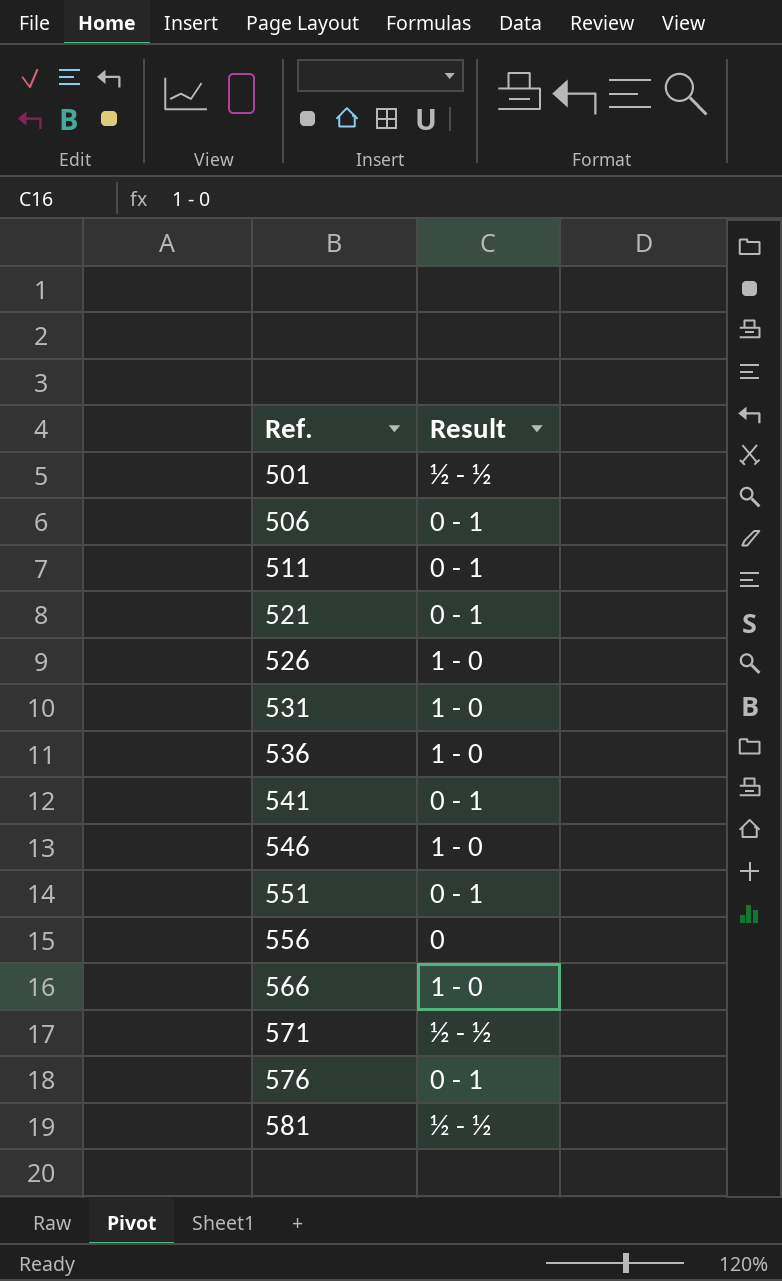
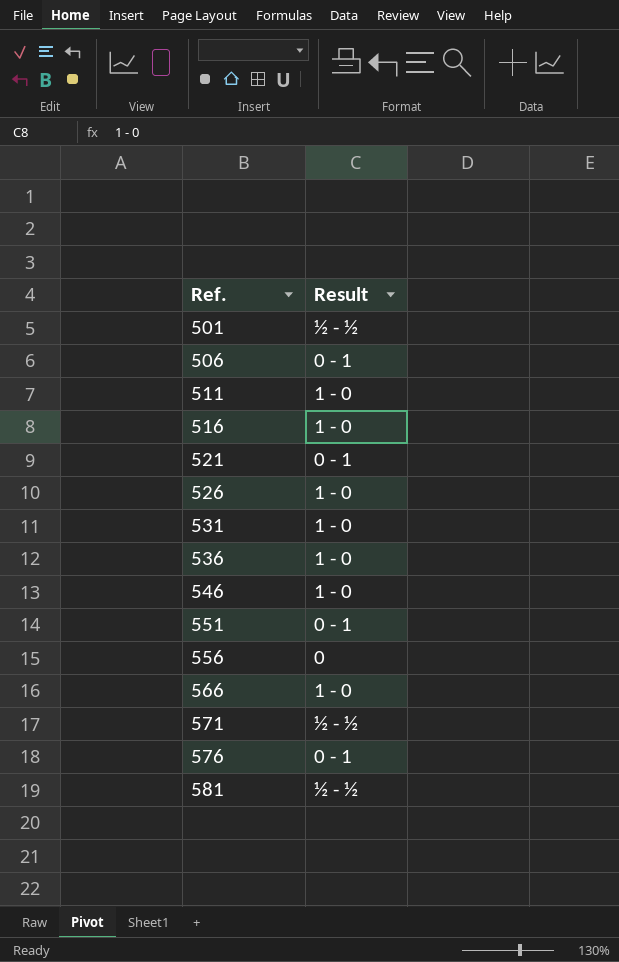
row 541: 0 - 1 -> none
511 | Result: 0 - 1 -> 1 - 0
row 516: none -> 1 - 0

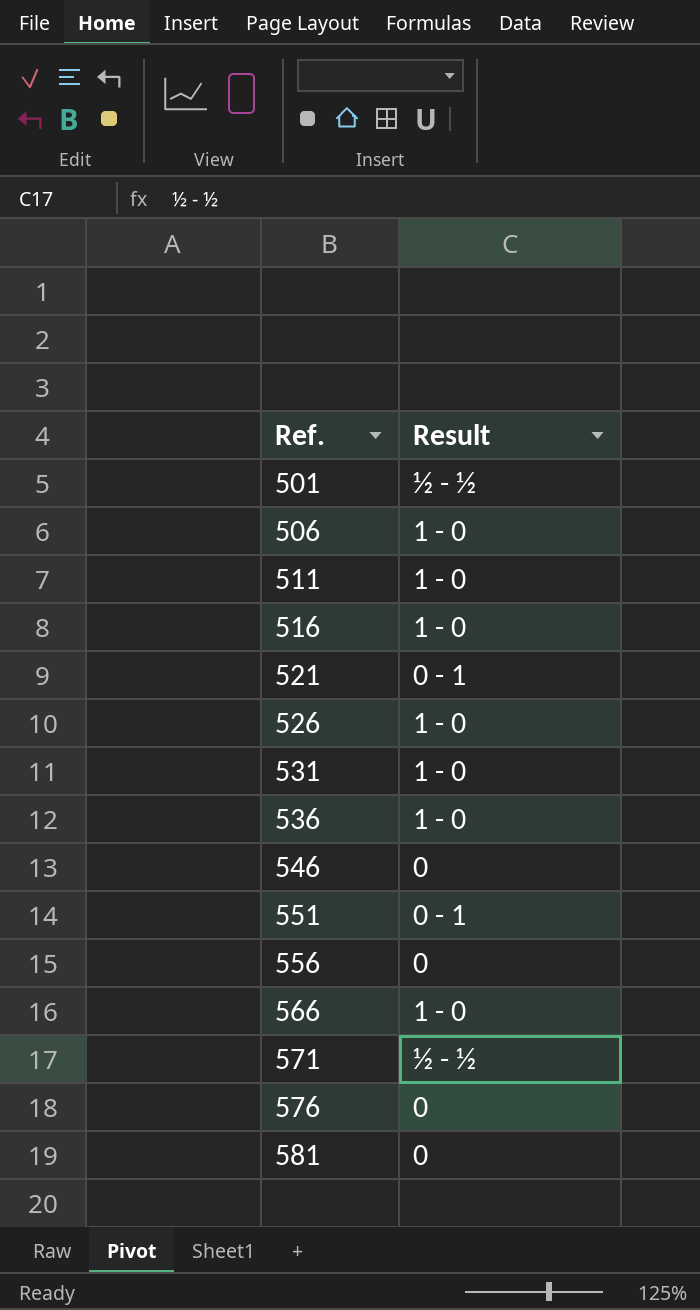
506 | Result: 0 - 1 -> 1 - 0
546 | Result: 1 - 0 -> 0
576 | Result: 0 - 1 -> 0
581 | Result: ½ - ½ -> 0

